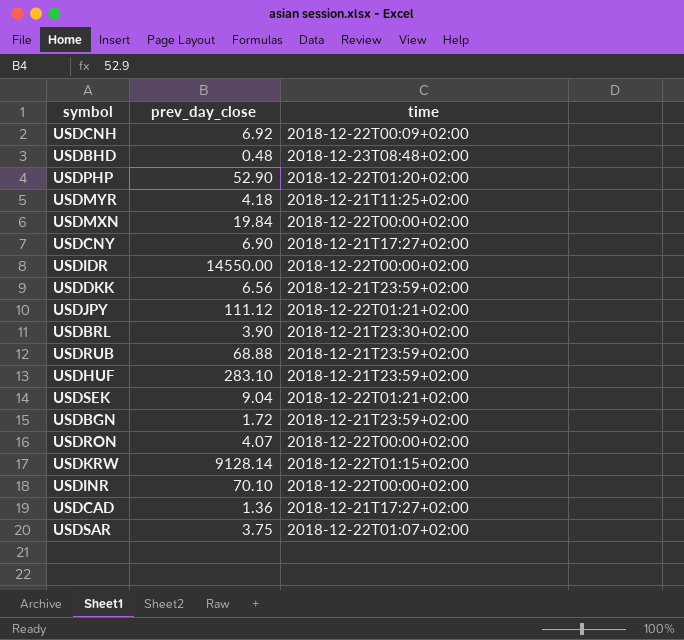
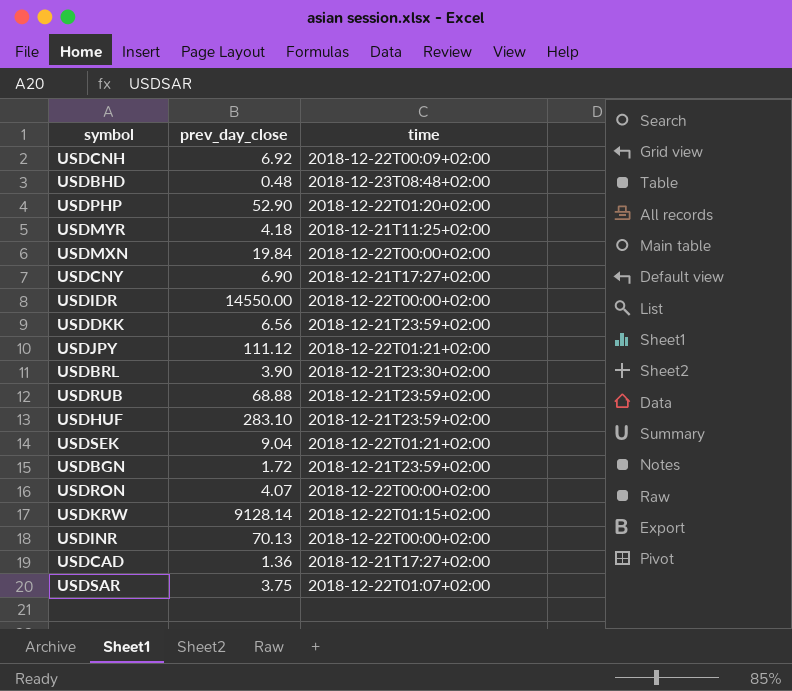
USDINR | prev_day_close: 70.10 -> 70.13

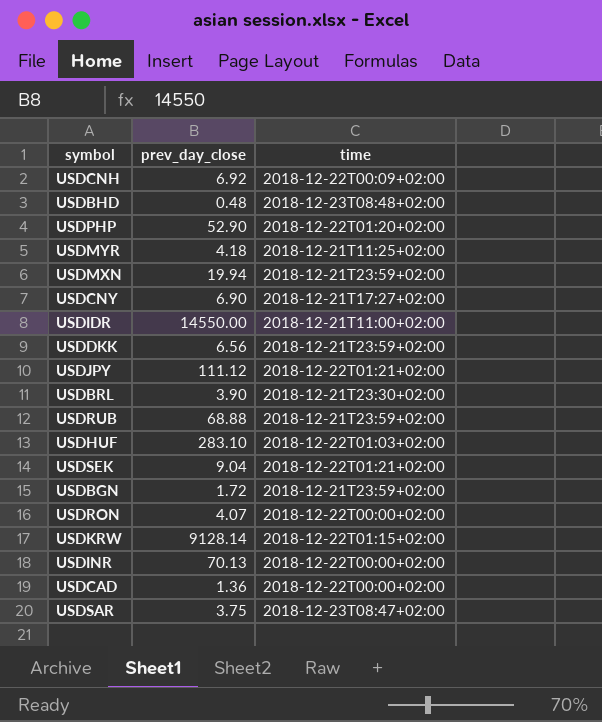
USDMXN | prev_day_close: 19.84 -> 19.94
USDMXN | time: 2018-12-22T00:00+02:00 -> 2018-12-21T23:59+02:00
USDIDR | time: 2018-12-22T00:00+02:00 -> 2018-12-21T11:00+02:00
USDHUF | time: 2018-12-21T23:59+02:00 -> 2018-12-22T01:03+02:00
USDCAD | time: 2018-12-21T17:27+02:00 -> 2018-12-22T00:00+02:00
USDSAR | time: 2018-12-22T01:07+02:00 -> 2018-12-23T08:47+02:00

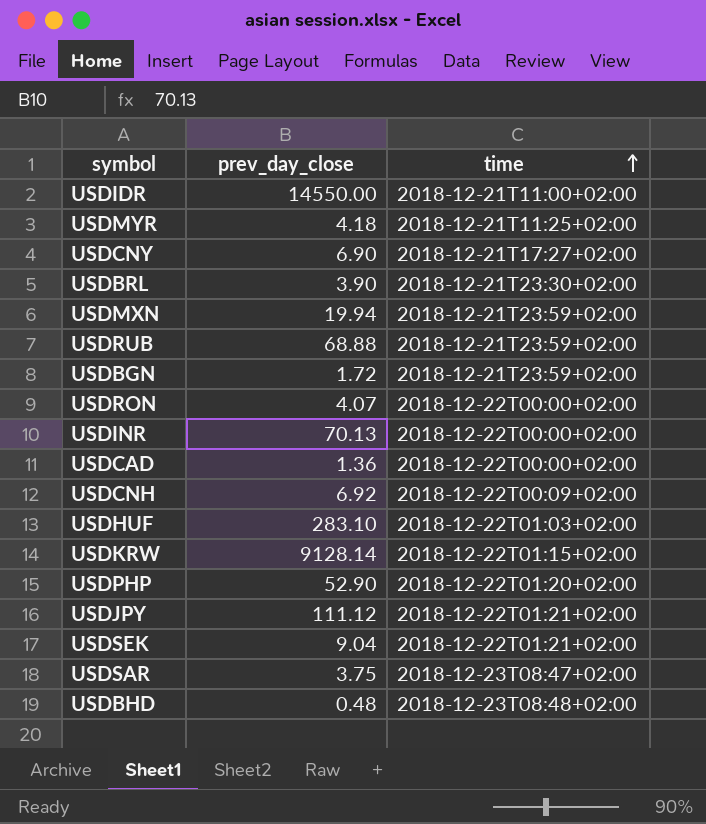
row order: none -> time ascending
row USDDKK: 6.56 | 2018-12-21T23:59+02:00 -> none

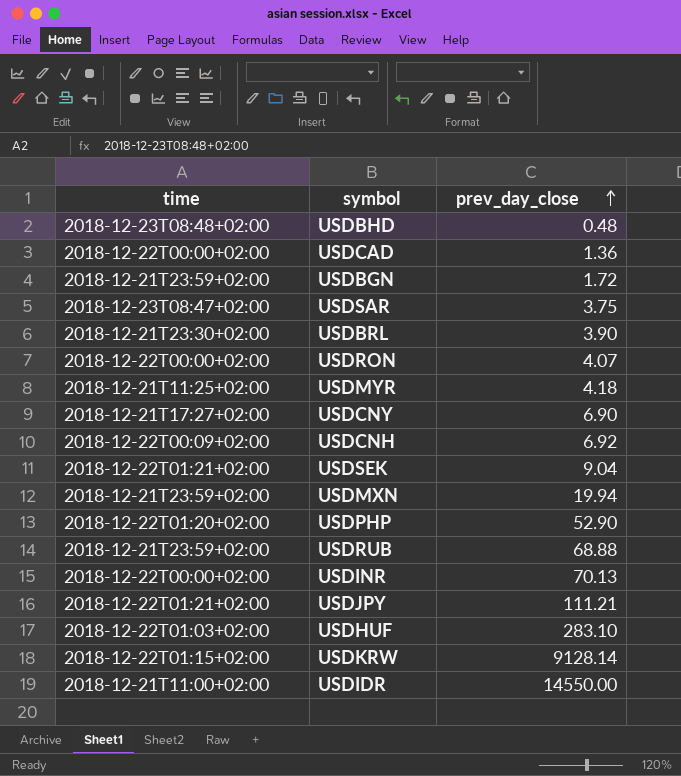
row order: time ascending -> prev_day_close ascending
column time | position: 3 -> 1
USDJPY | prev_day_close: 111.12 -> 111.21

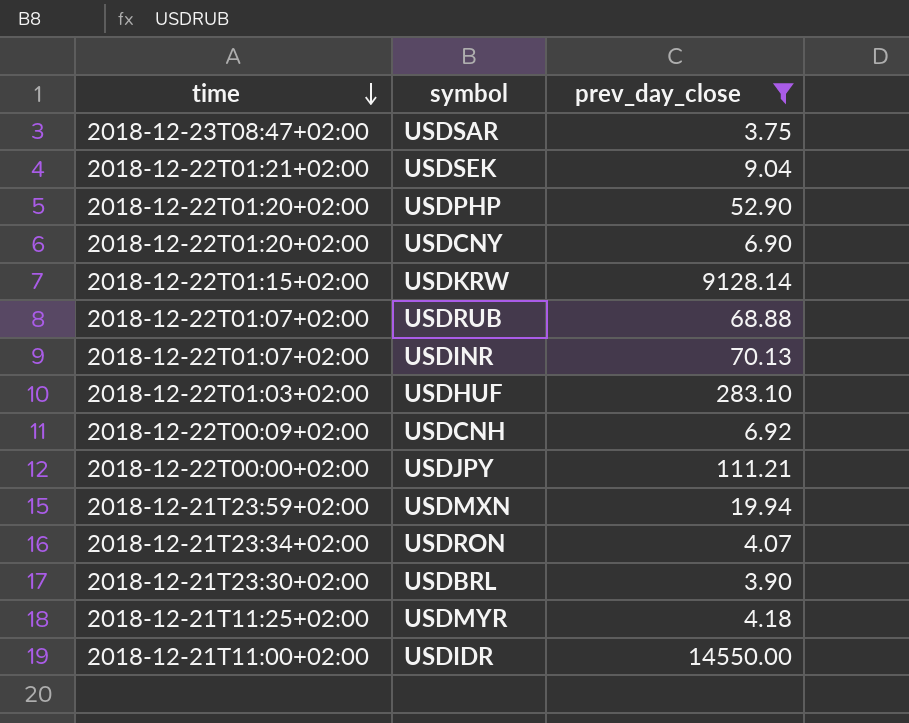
filter: none -> prev_day_close >= 3.75
row order: prev_day_close ascending -> time descending
USDCNY | time: 2018-12-21T17:27+02:00 -> 2018-12-22T01:20+02:00
USDRUB | time: 2018-12-21T23:59+02:00 -> 2018-12-22T01:07+02:00
USDINR | time: 2018-12-22T00:00+02:00 -> 2018-12-22T01:07+02:00
USDJPY | time: 2018-12-22T01:21+02:00 -> 2018-12-22T00:00+02:00
USDRON | time: 2018-12-22T00:00+02:00 -> 2018-12-21T23:34+02:00

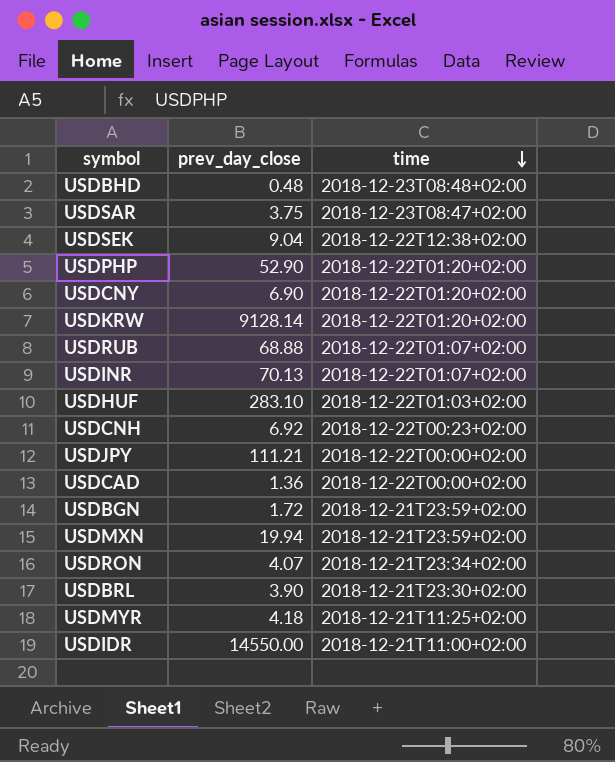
filter: prev_day_close >= 3.75 -> none
column time | position: 1 -> 3
USDSEK | time: 2018-12-22T01:21+02:00 -> 2018-12-22T12:38+02:00
USDKRW | time: 2018-12-22T01:15+02:00 -> 2018-12-22T01:20+02:00
USDCNH | time: 2018-12-22T00:09+02:00 -> 2018-12-22T00:23+02:00

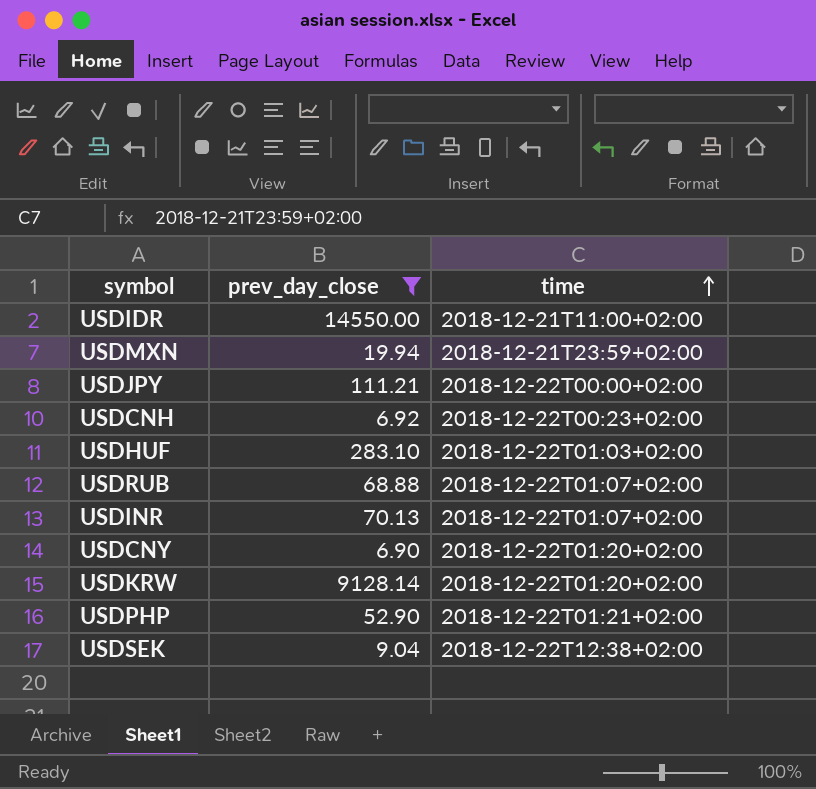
filter: none -> prev_day_close >= 6.90
row order: time descending -> time ascending
USDPHP | time: 2018-12-22T01:20+02:00 -> 2018-12-22T01:21+02:00

